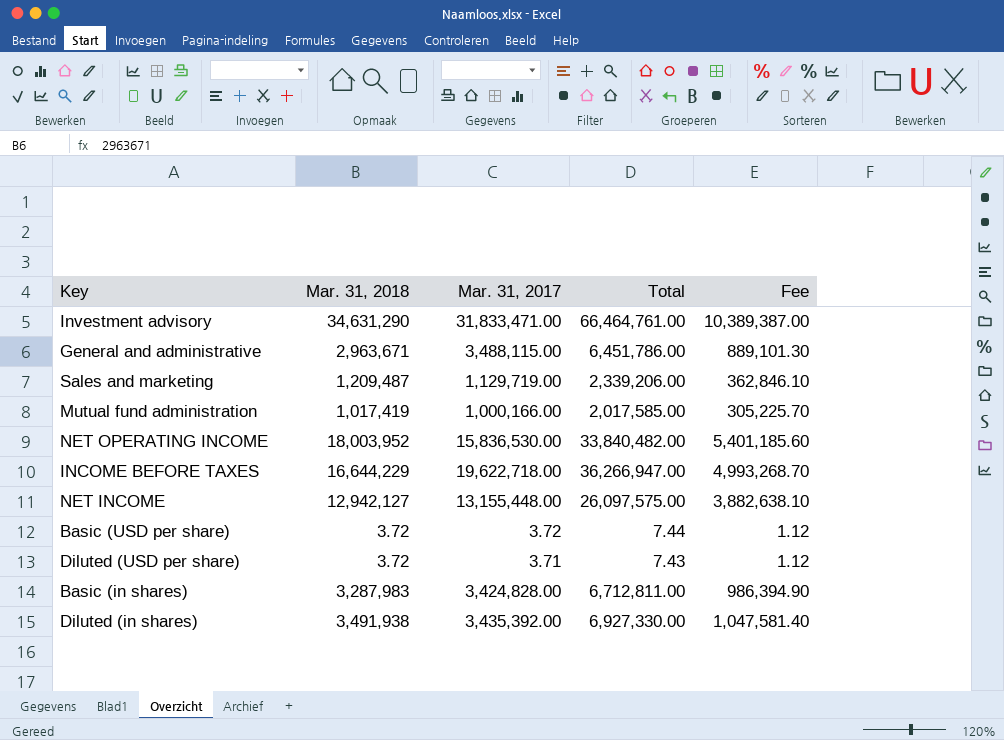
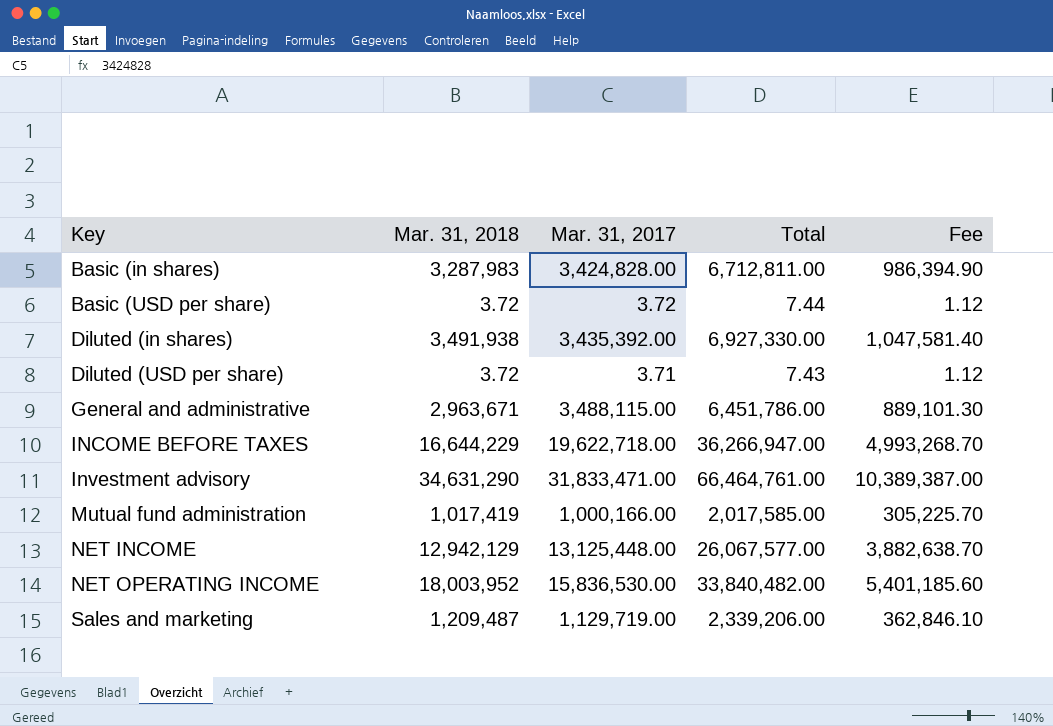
row order: none -> Key ascending
NET INCOME | Mar. 31, 2018: 12,942,127 -> 12,942,129
NET INCOME | Mar. 31, 2017: 13,155,448.00 -> 13,125,448.00
NET INCOME | Total: 26,097,575.00 -> 26,067,577.00
NET INCOME | Fee: 3,882,638.10 -> 3,882,638.70

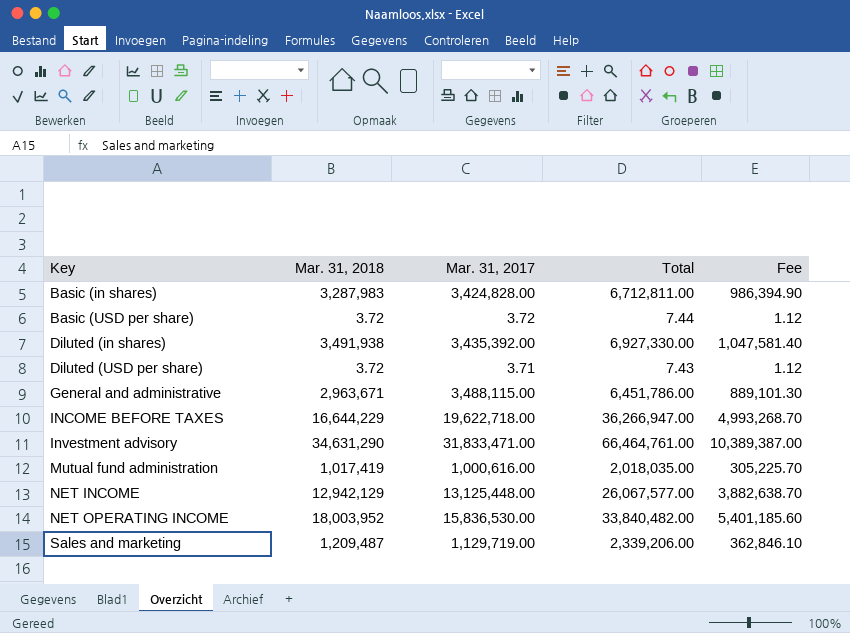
Mutual fund administration | Mar. 31, 2017: 1,000,166.00 -> 1,000,616.00
Mutual fund administration | Total: 2,017,585.00 -> 2,018,035.00

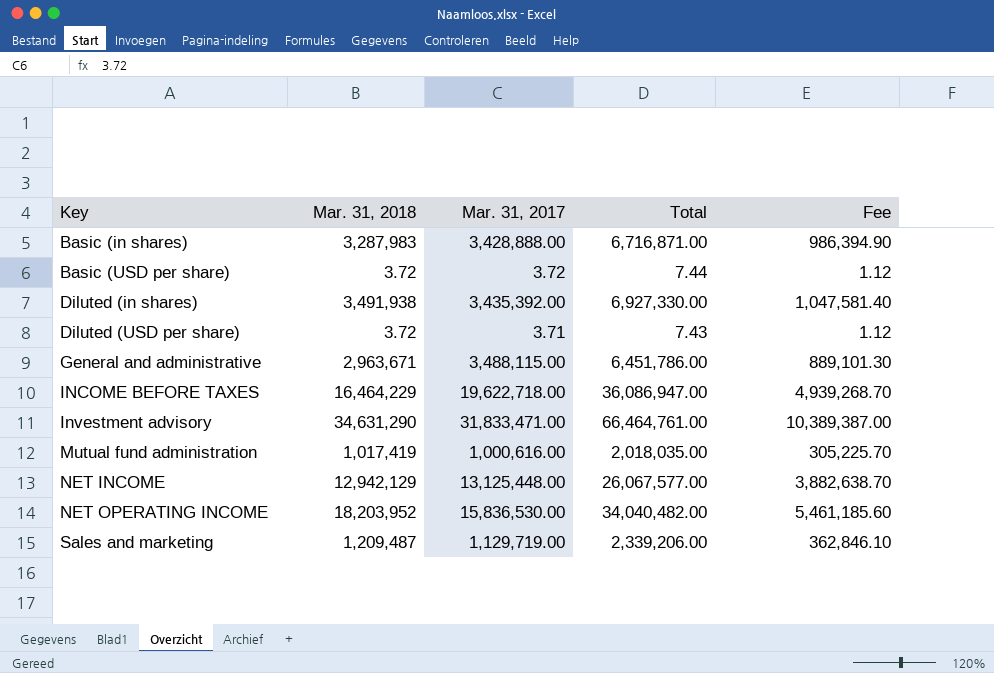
Basic (in shares) | Mar. 31, 2017: 3,424,828.00 -> 3,428,888.00
Basic (in shares) | Total: 6,712,811.00 -> 6,716,871.00
INCOME BEFORE TAXES | Mar. 31, 2018: 16,644,229 -> 16,464,229
INCOME BEFORE TAXES | Total: 36,266,947.00 -> 36,086,947.00
INCOME BEFORE TAXES | Fee: 4,993,268.70 -> 4,939,268.70
NET OPERATING INCOME | Mar. 31, 2018: 18,003,952 -> 18,203,952
NET OPERATING INCOME | Total: 33,840,482.00 -> 34,040,482.00
NET OPERATING INCOME | Fee: 5,401,185.60 -> 5,461,185.60

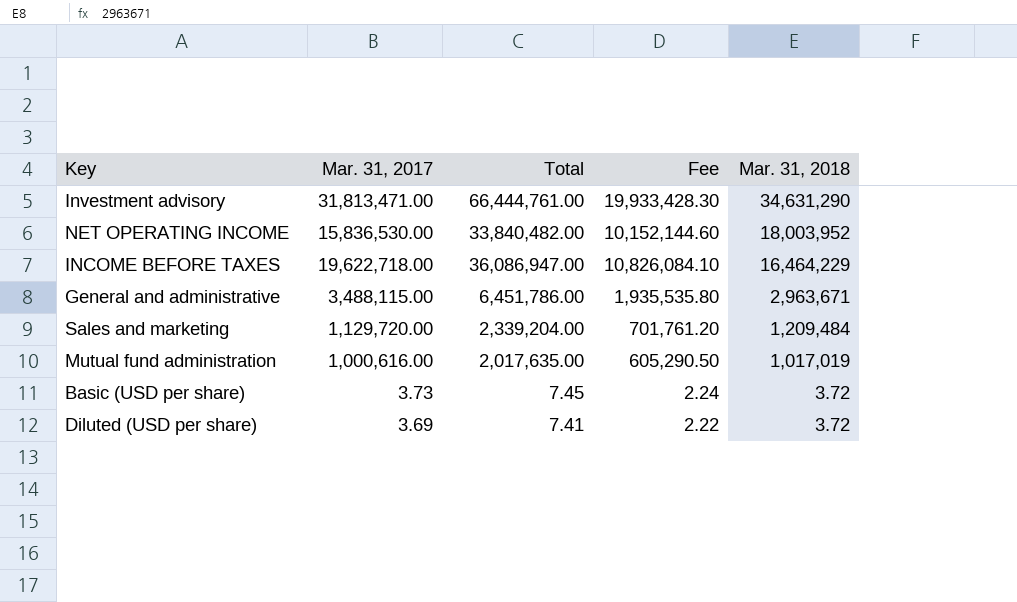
row order: Key ascending -> Mar. 31, 2018 descending
column Fee | formula: [Mar. 31, 2018] * 0.3 -> [Total] * 0.3
column Mar. 31, 2018 | position: 2 -> 5
row Basic (in shares): 3,287,983 | 3,428,888.00 | 6,716,871.00 | 986,394.90 -> none
row Diluted (in shares): 3,491,938 | 3,435,392.00 | 6,927,330.00 | 1,047,581.40 -> none
row NET INCOME: 12,942,129 | 13,125,448.00 | 26,067,577.00 | 3,882,638.70 -> none
Investment advisory | Mar. 31, 2017: 31,833,471.00 -> 31,813,471.00
Investment advisory | Total: 66,464,761.00 -> 66,444,761.00
NET OPERATING INCOME | Total: 34,040,482.00 -> 33,840,482.00
NET OPERATING INCOME | Mar. 31, 2018: 18,203,952 -> 18,003,952
Sales and marketing | Mar. 31, 2017: 1,129,719.00 -> 1,129,720.00
Sales and marketing | Total: 2,339,206.00 -> 2,339,204.00
Sales and marketing | Mar. 31, 2018: 1,209,487 -> 1,209,484
Mutual fund administration | Total: 2,018,035.00 -> 2,017,635.00
Mutual fund administration | Mar. 31, 2018: 1,017,419 -> 1,017,019
Basic (USD per share) | Mar. 31, 2017: 3.72 -> 3.73
Basic (USD per share) | Total: 7.44 -> 7.45
Diluted (USD per share) | Mar. 31, 2017: 3.71 -> 3.69
Diluted (USD per share) | Total: 7.43 -> 7.41

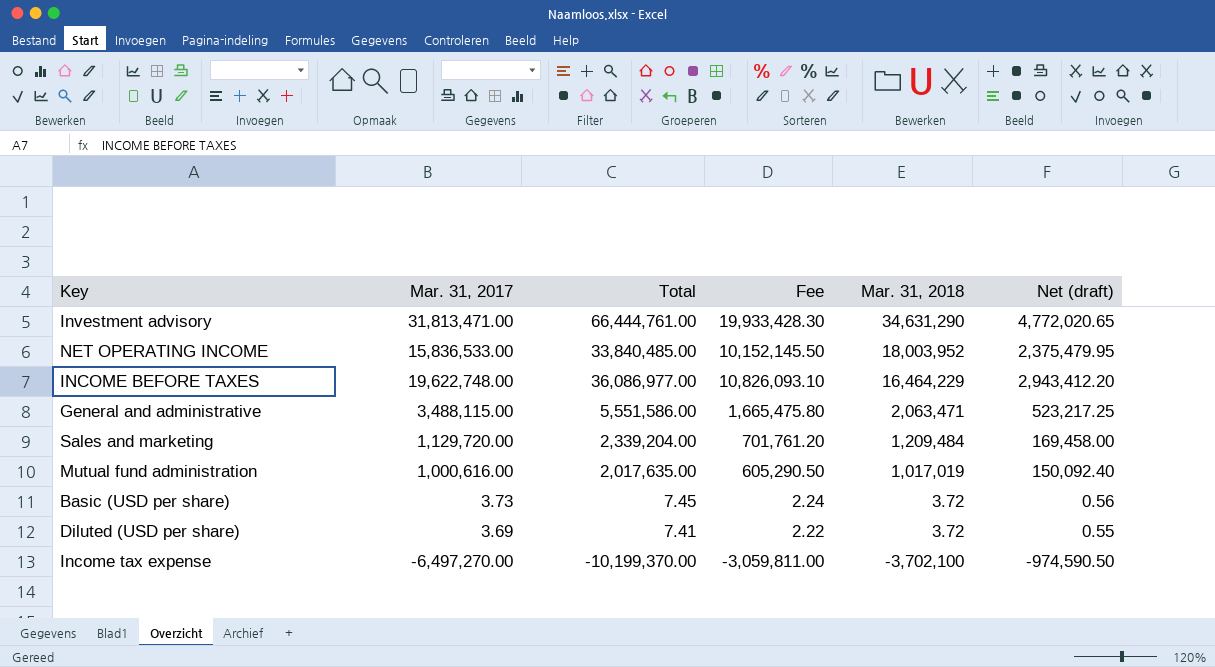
column Net (draft) | formula: none -> [Mar. 31, 2017] * 0.15
NET OPERATING INCOME | Mar. 31, 2017: 15,836,530.00 -> 15,836,533.00
NET OPERATING INCOME | Total: 33,840,482.00 -> 33,840,485.00
NET OPERATING INCOME | Fee: 10,152,144.60 -> 10,152,145.50
INCOME BEFORE TAXES | Mar. 31, 2017: 19,622,718.00 -> 19,622,748.00
INCOME BEFORE TAXES | Total: 36,086,947.00 -> 36,086,977.00
INCOME BEFORE TAXES | Fee: 10,826,084.10 -> 10,826,093.10
General and administrative | Total: 6,451,786.00 -> 5,551,586.00
General and administrative | Fee: 1,935,535.80 -> 1,665,475.80
General and administrative | Mar. 31, 2018: 2,963,671 -> 2,063,471
row Income tax expense: none -> -6,497,270.00 | -10,199,370.00 | -3,059,811.00 | -3,702,100 | -974,590.50

